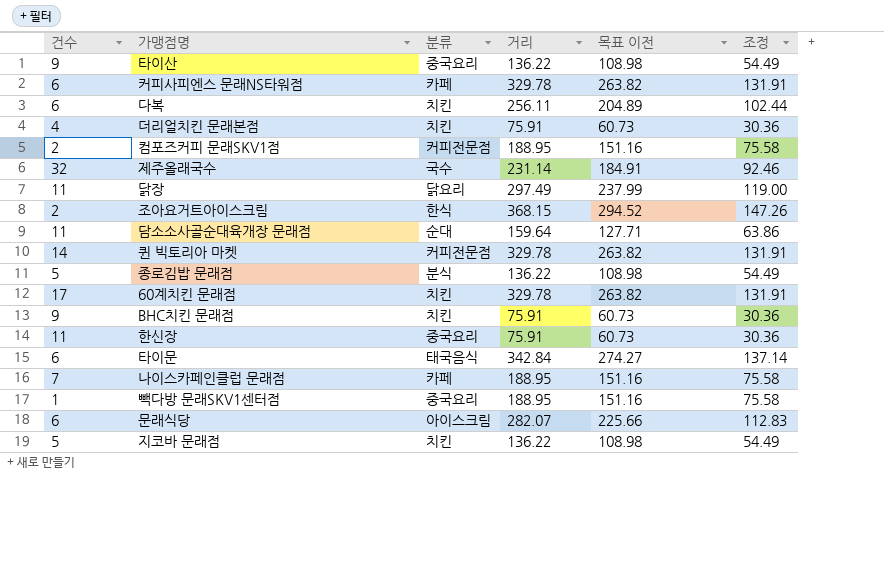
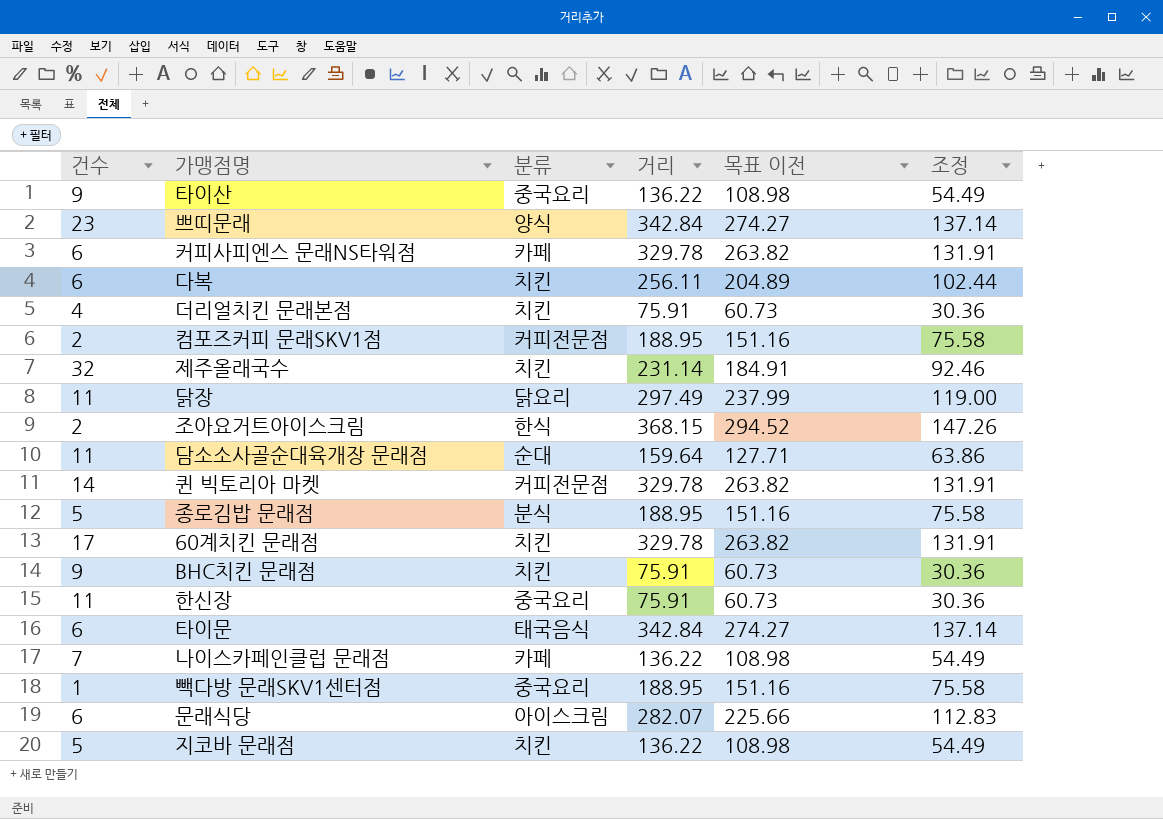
row 쁘띠문래: none -> 23 | 양식 | 342.84 | 274.27 | 137.14
제주올래국수 | 분류: 국수 -> 치킨
종로김밥 문래점 | 거리: 136.22 -> 188.95
종로김밥 문래점 | 목표 이전: 108.98 -> 151.16
종로김밥 문래점 | 조정: 54.49 -> 75.58
나이스카페인클럽 문래점 | 거리: 188.95 -> 136.22
나이스카페인클럽 문래점 | 목표 이전: 151.16 -> 108.98
나이스카페인클럽 문래점 | 조정: 75.58 -> 54.49

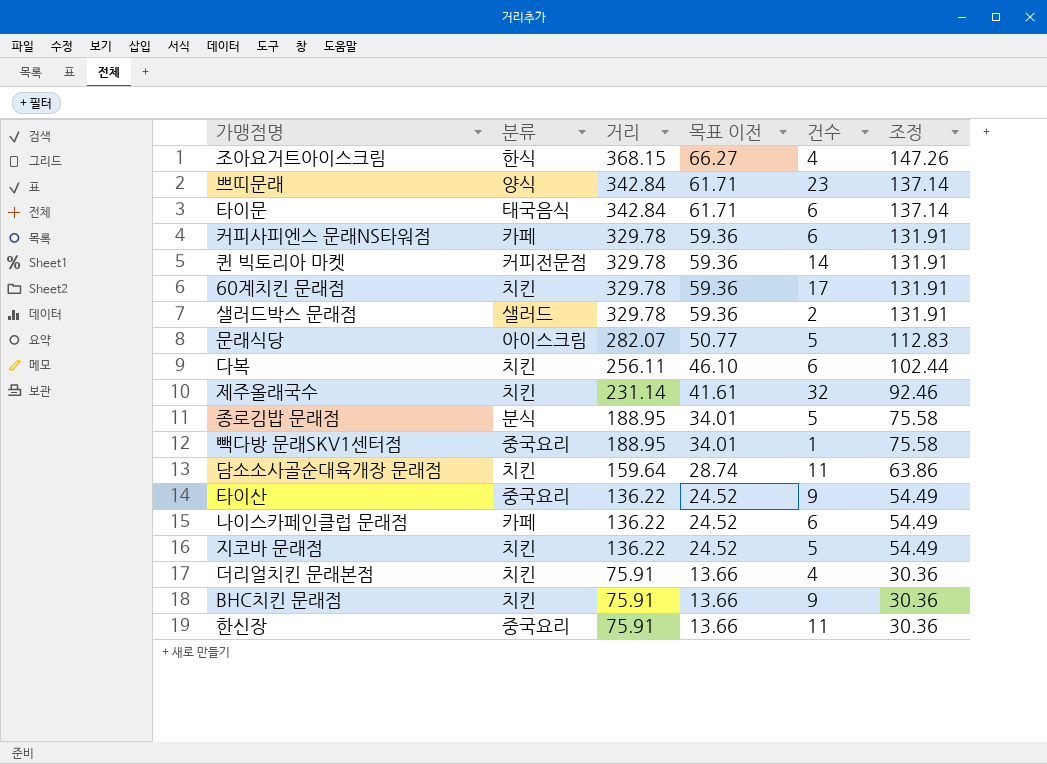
row order: none -> 거리 descending
column 목표 이전 | formula: [거리] * 0.8 -> [거리] * 0.18
column 건수 | position: 1 -> 5
row 컴포즈커피 문래SKV1점: 2 | 커피전문점 | 188.95 | 151.16 | 75.58 -> none
row 닭장: 11 | 닭요리 | 297.49 | 237.99 | 119.00 -> none
조아요거트아이스크림 | 건수: 2 -> 4
row 샐러드박스 문래점: none -> 샐러드 | 329.78 | 59.36 | 2 | 131.91
문래식당 | 건수: 6 -> 5
담소소사골순대육개장 문래점 | 분류: 순대 -> 치킨
나이스카페인클럽 문래점 | 건수: 7 -> 6

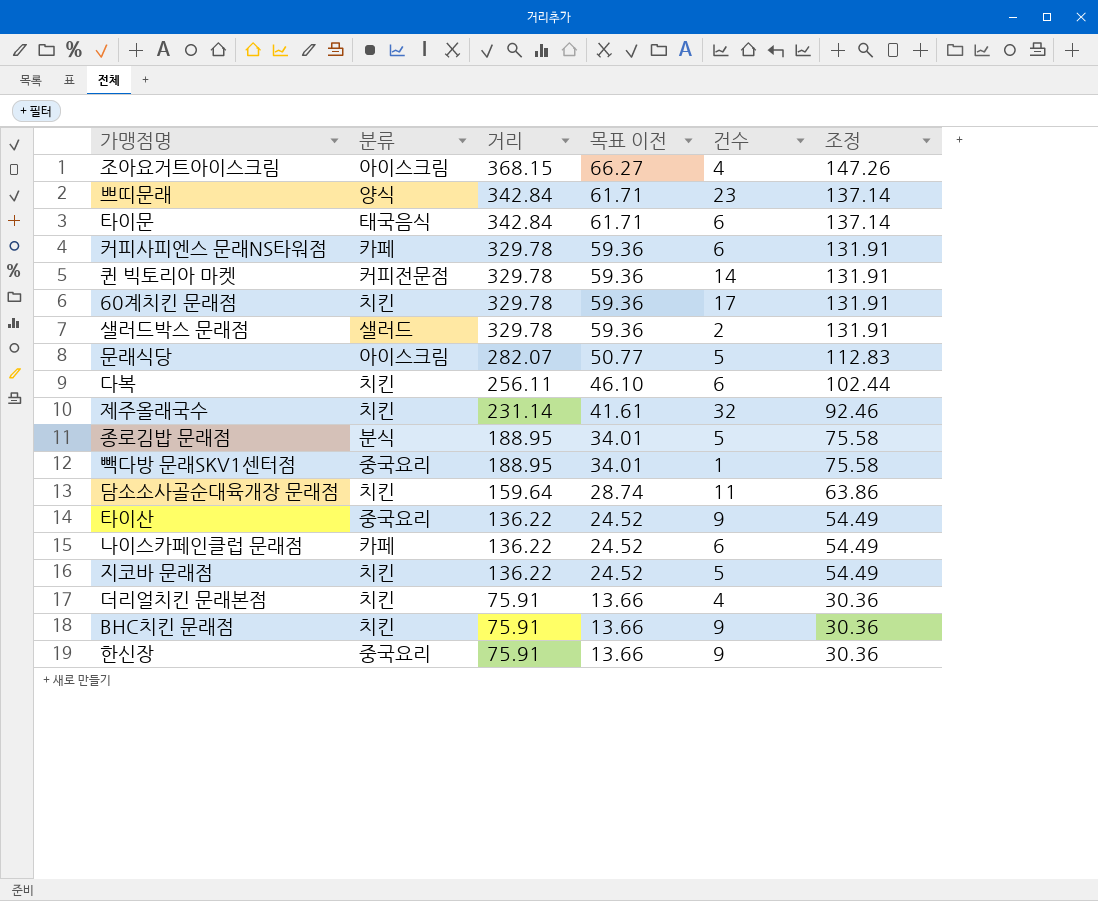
조아요거트아이스크림 | 분류: 한식 -> 아이스크림
한신장 | 건수: 11 -> 9

